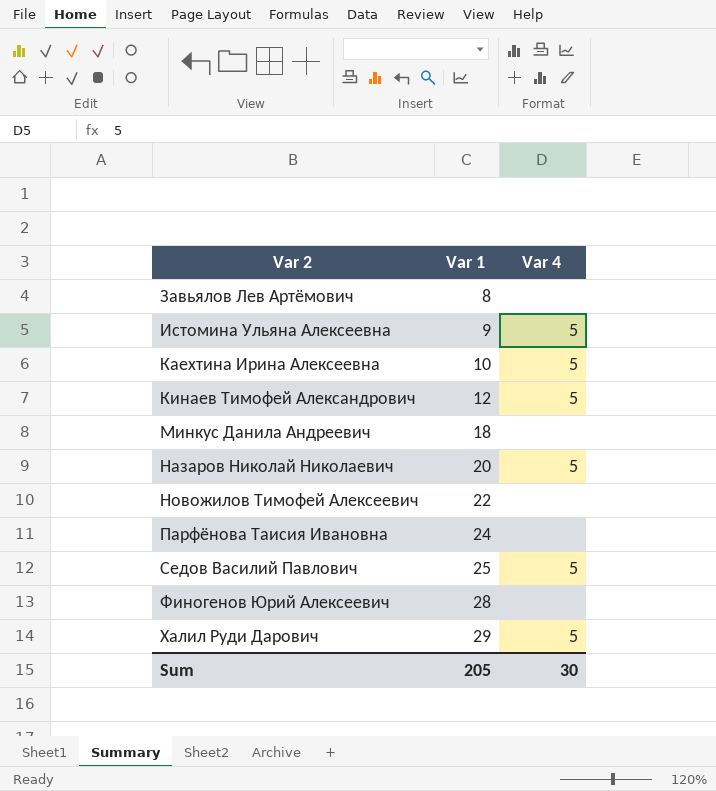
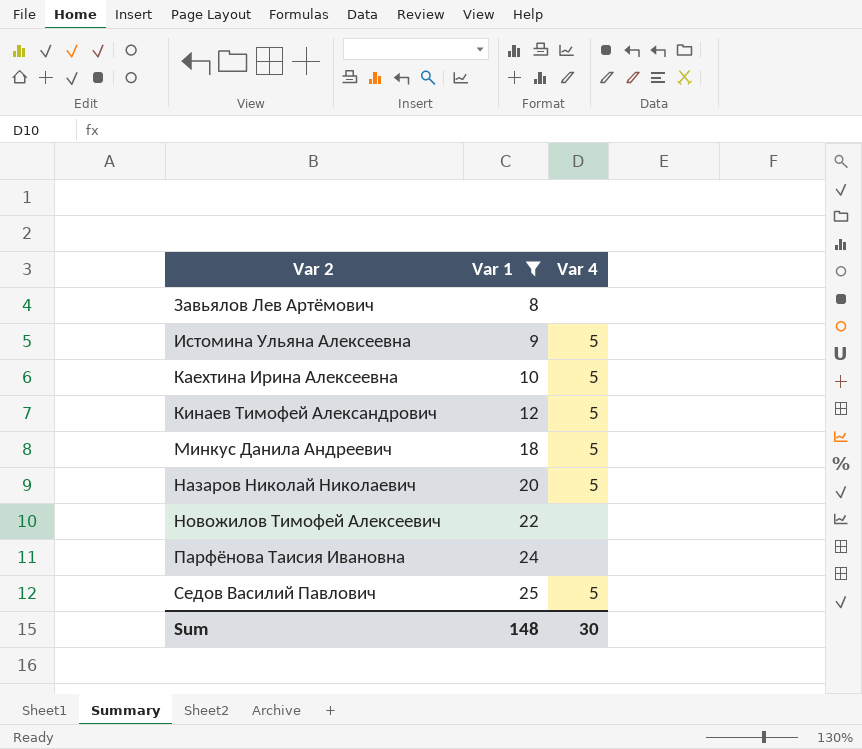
filter: none -> Var 1 <= 25
Минкус Данила Андреевич | Var 4: none -> 5
Sum | Var 1: 205 -> 148

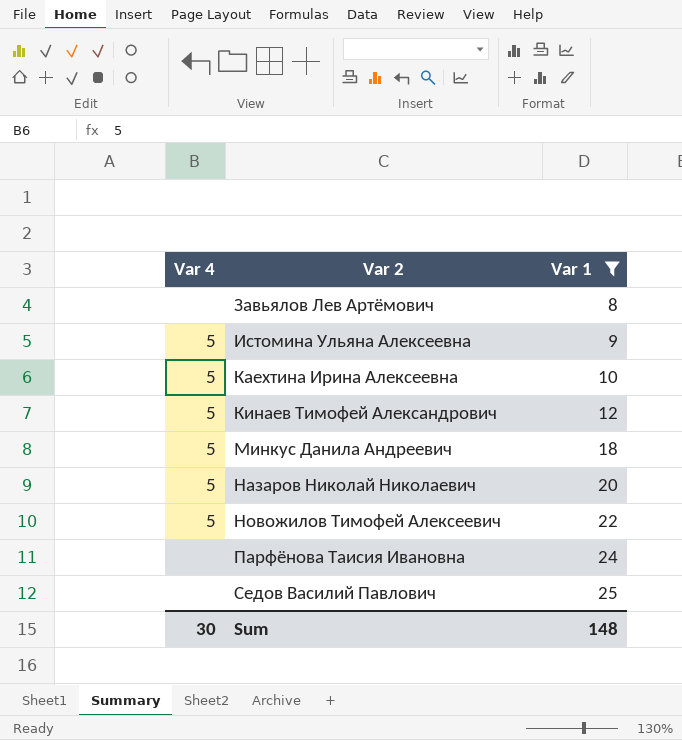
column Var 4 | position: 3 -> 1
Новожилов Тимофей Алексеевич | Var 4: none -> 5
Седов Василий Павлович | Var 4: 5 -> none

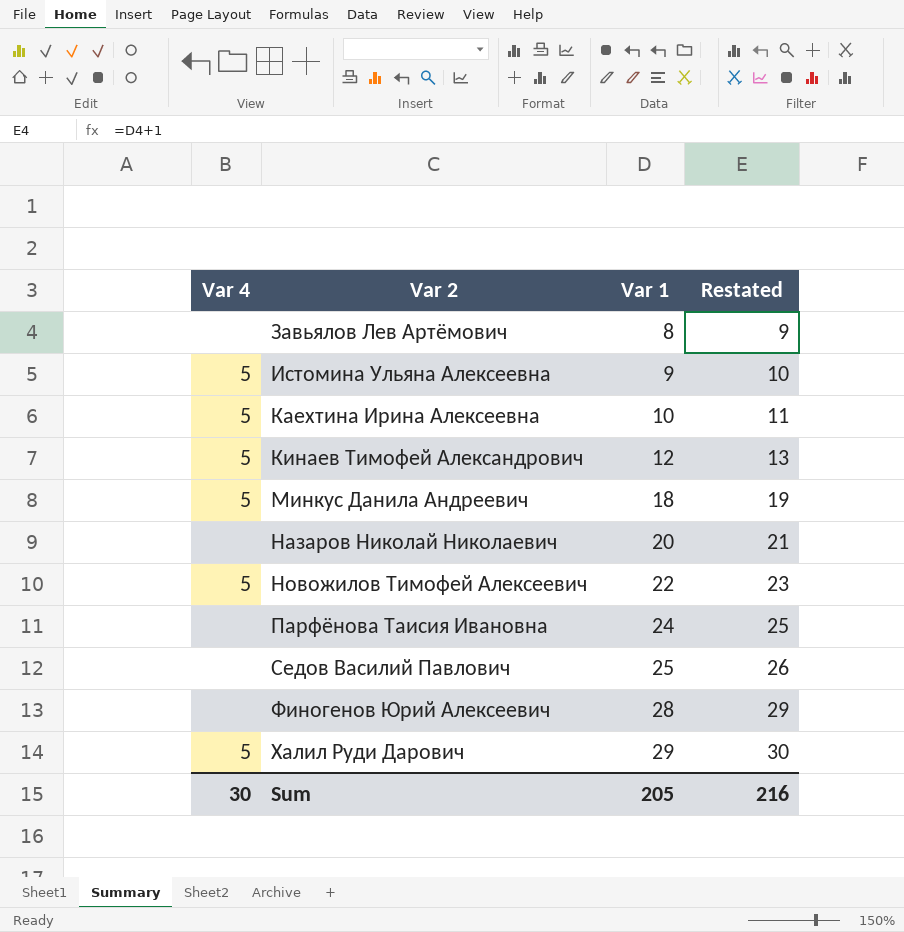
filter: Var 1 <= 25 -> none
column Restated | formula: none -> [Var 1] + 1
Назаров Николай Николаевич | Var 4: 5 -> none
Sum | Var 1: 148 -> 205

